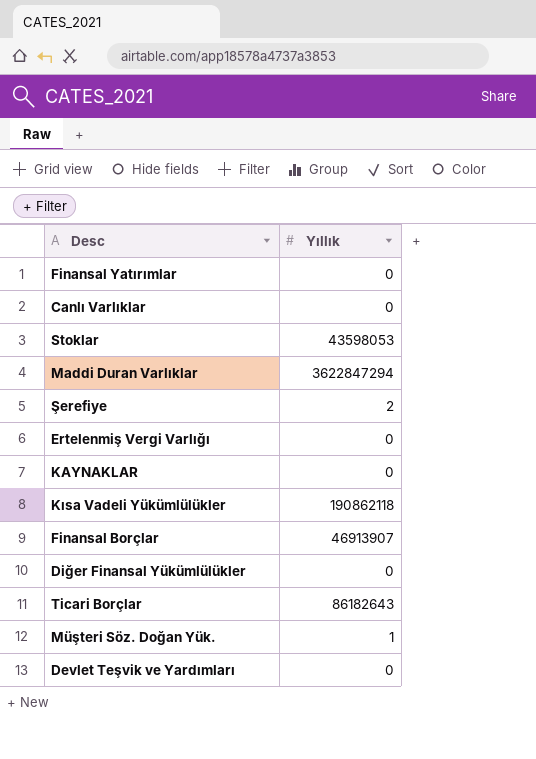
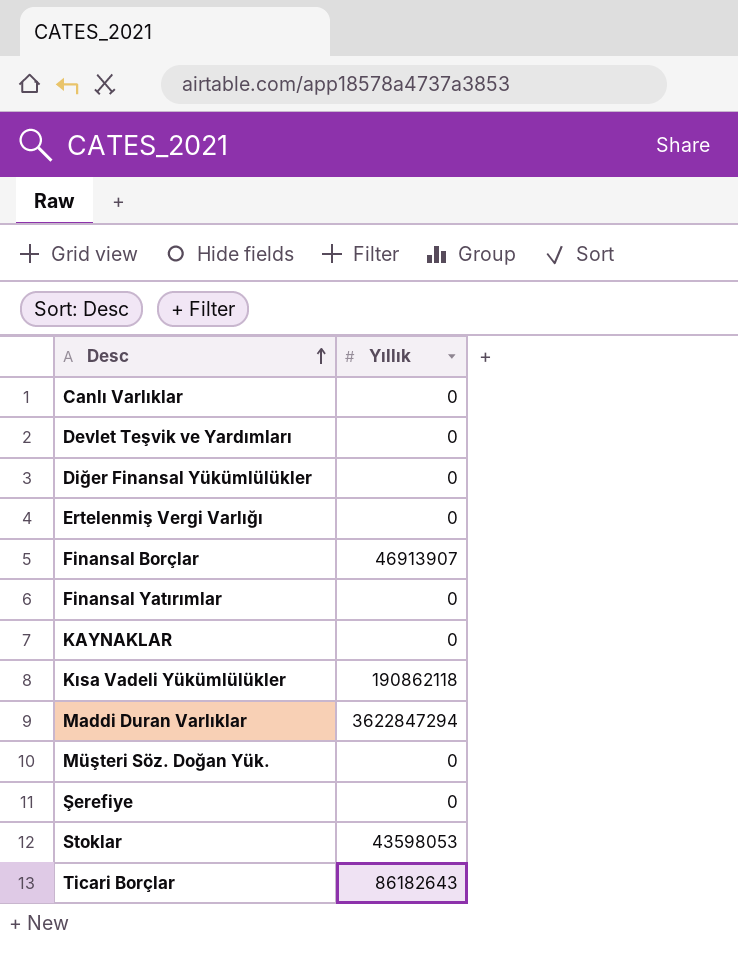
row order: none -> Desc ascending
Müşteri Söz. Doğan Yük. | Yıllık: 1 -> 0
Şerefiye | Yıllık: 2 -> 0

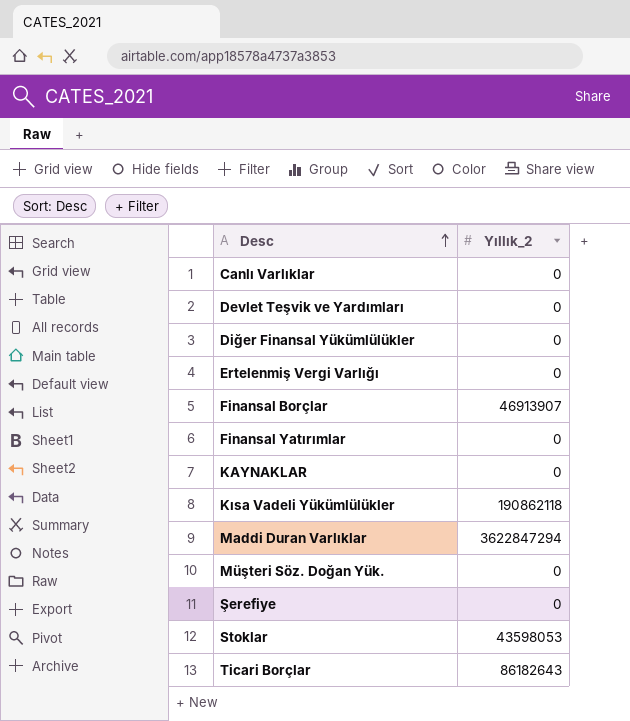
column name: Yıllık -> Yıllık_2

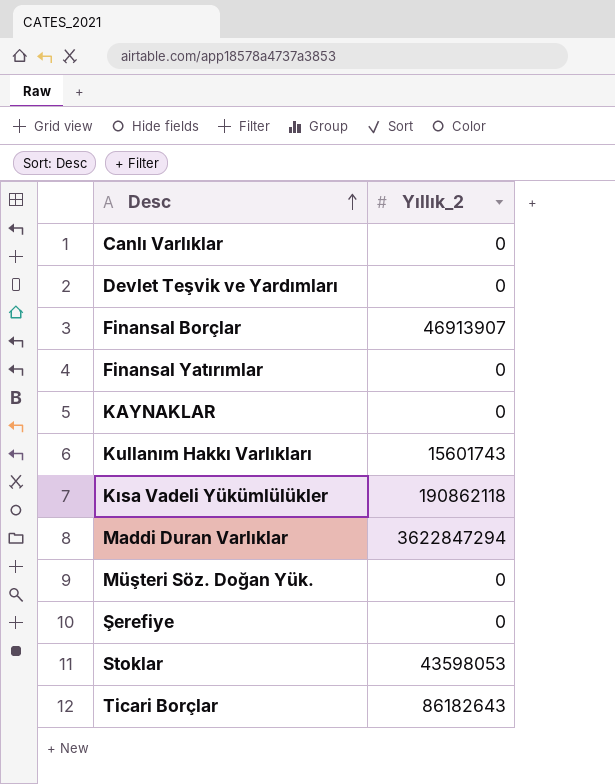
row Diğer Finansal Yükümlülükler: 0 -> none
row Ertelenmiş Vergi Varlığı: 0 -> none
row Kullanım Hakkı Varlıkları: none -> 15601743

